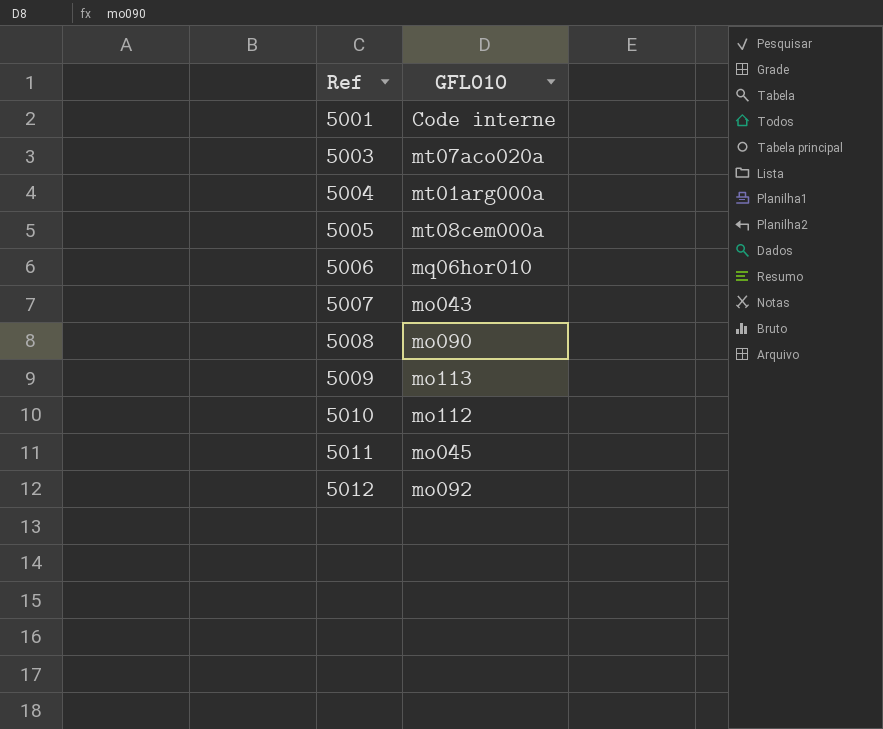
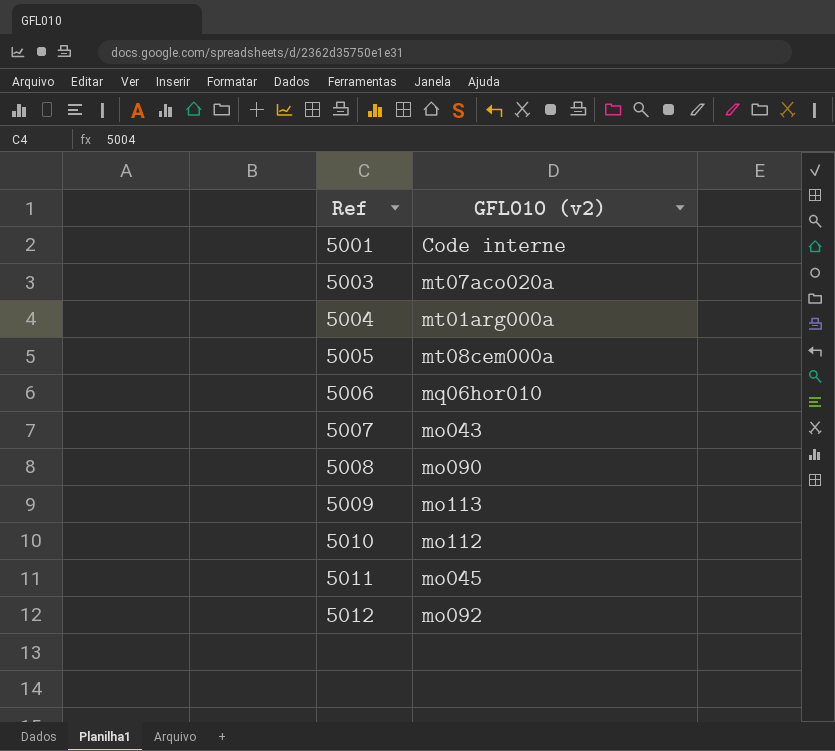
column name: GFL010 -> GFL010 (v2)

